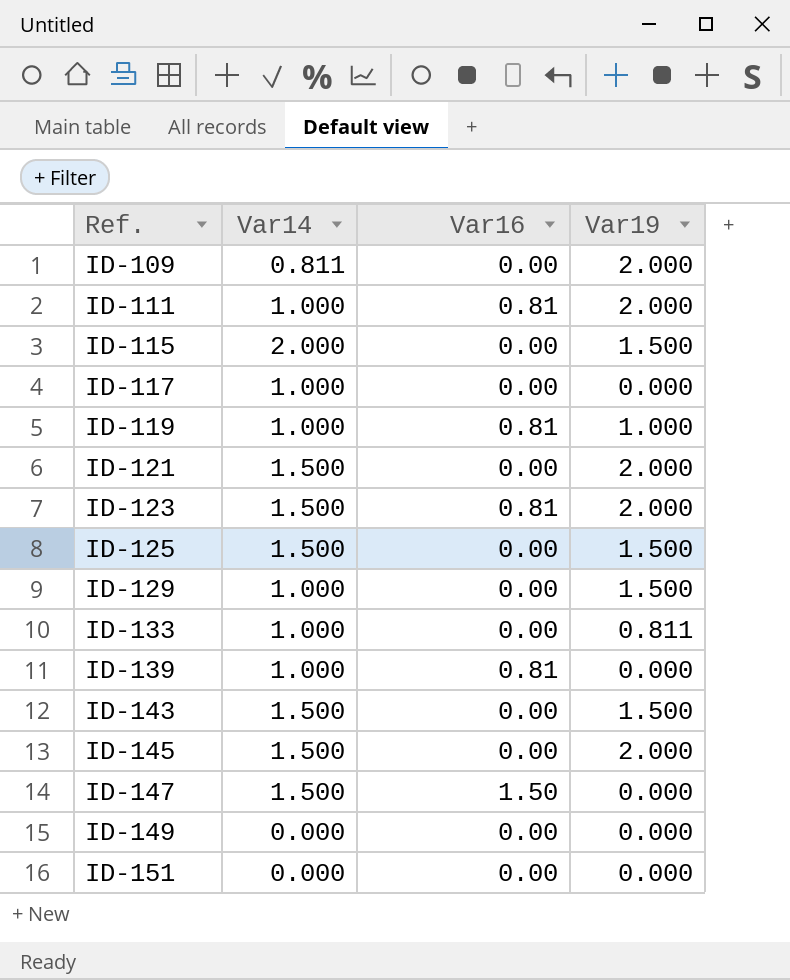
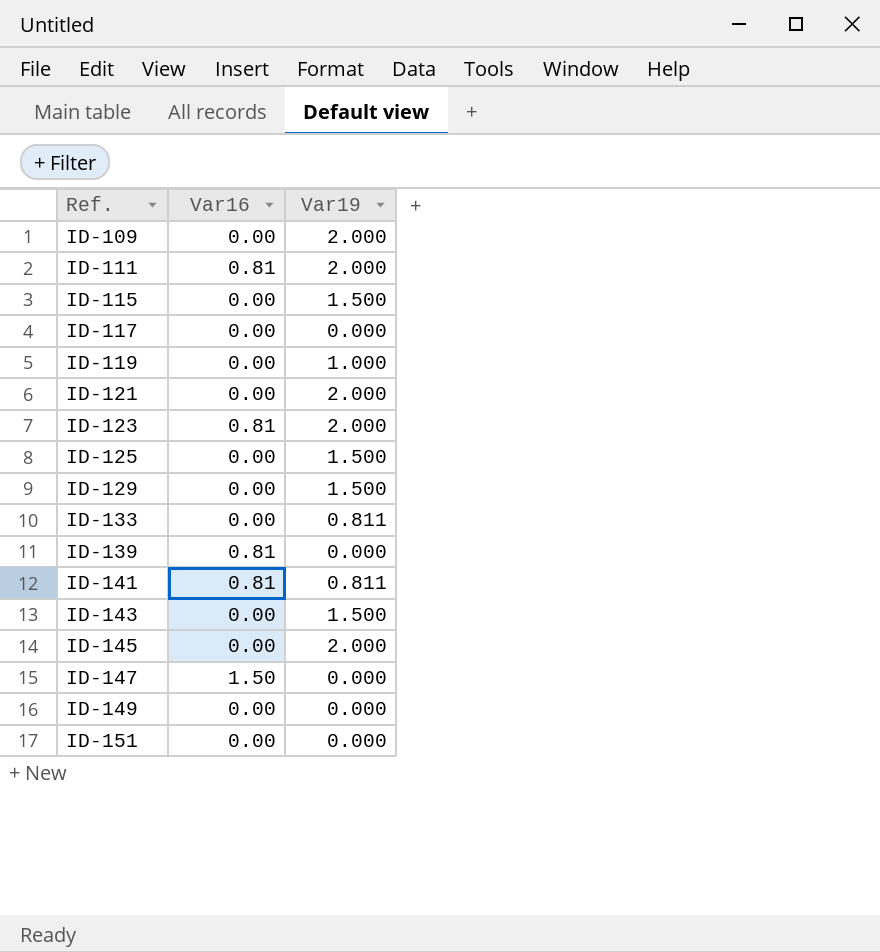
column Var14 | position: 2 -> none
ID-119 | Var16: 0.81 -> 0.00
row ID-141: none -> 0.81 | 0.811

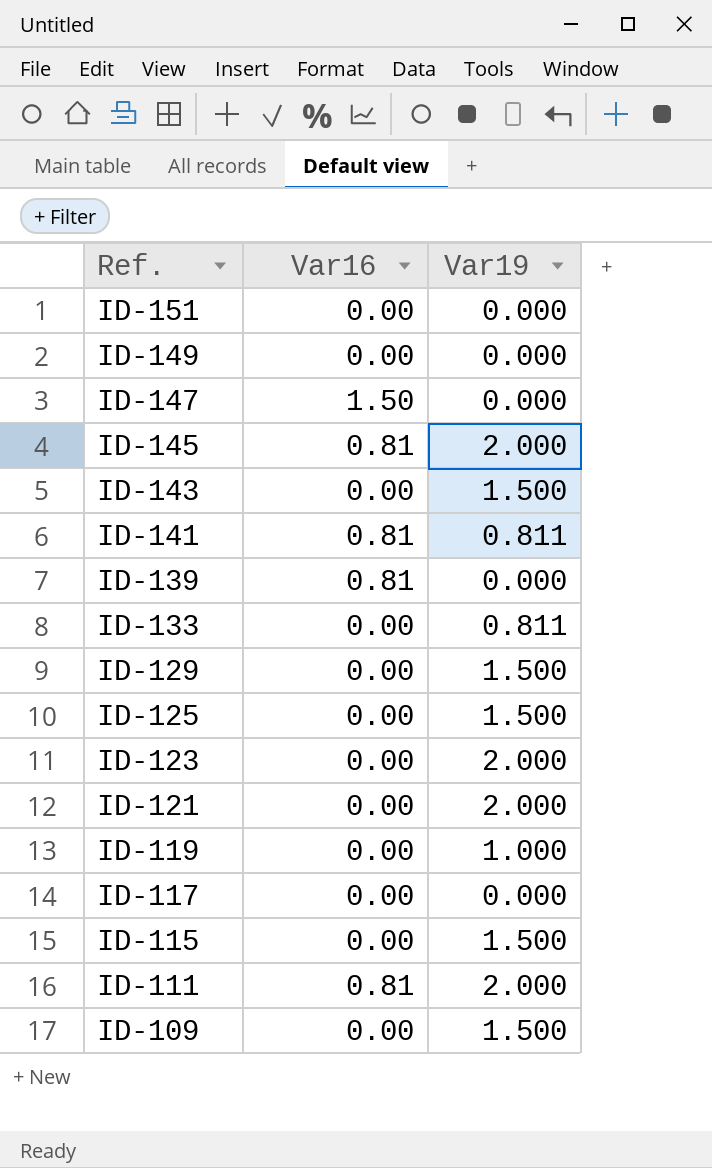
row order: Ref. ascending -> Ref. descending
ID-145 | Var16: 0.00 -> 0.81
ID-123 | Var16: 0.81 -> 0.00
ID-109 | Var19: 2.000 -> 1.500

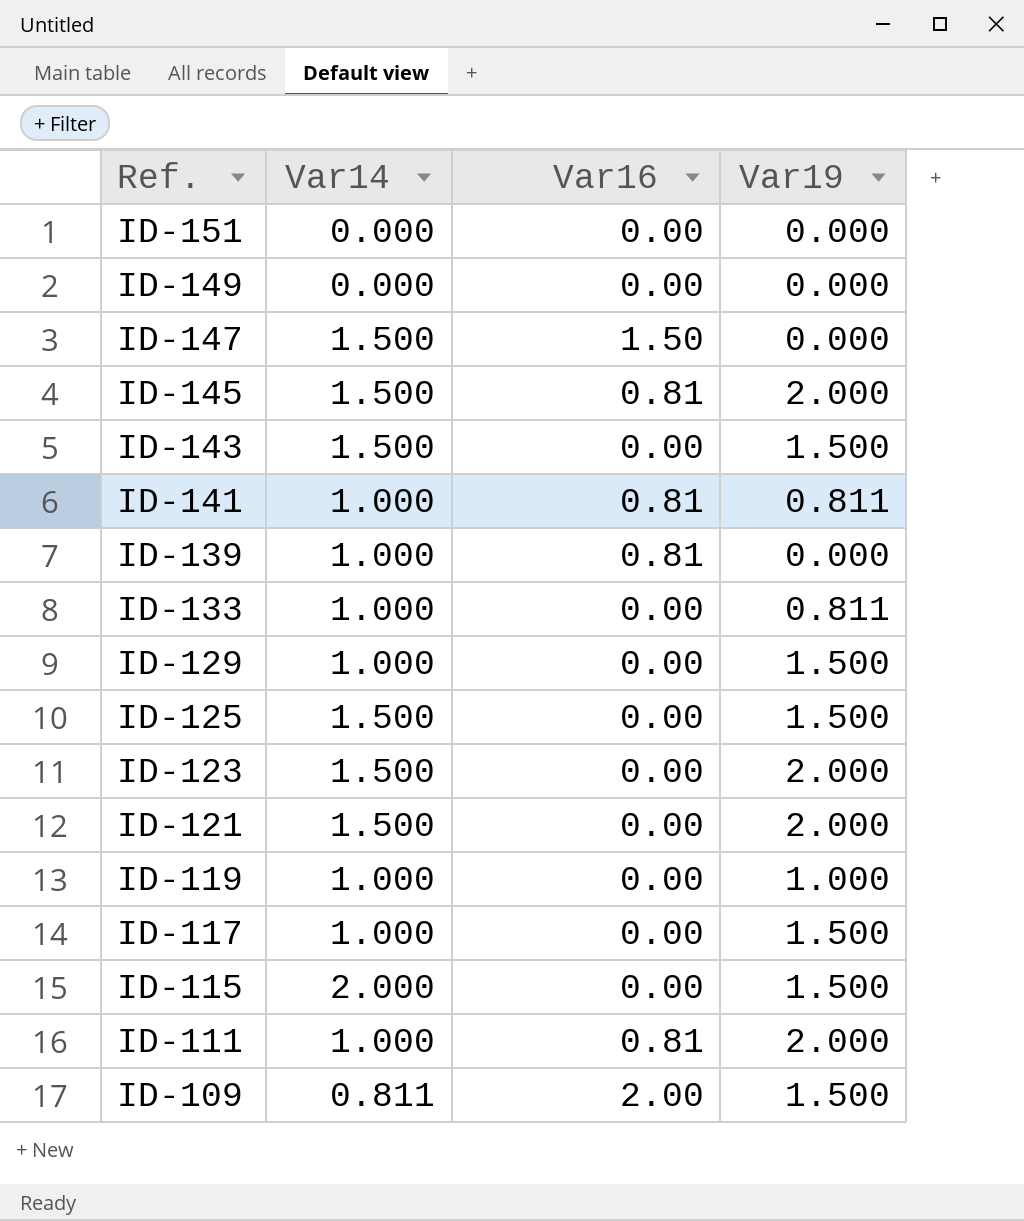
column Var14 | position: none -> 2
ID-117 | Var19: 0.000 -> 1.500
ID-109 | Var16: 0.00 -> 2.00

